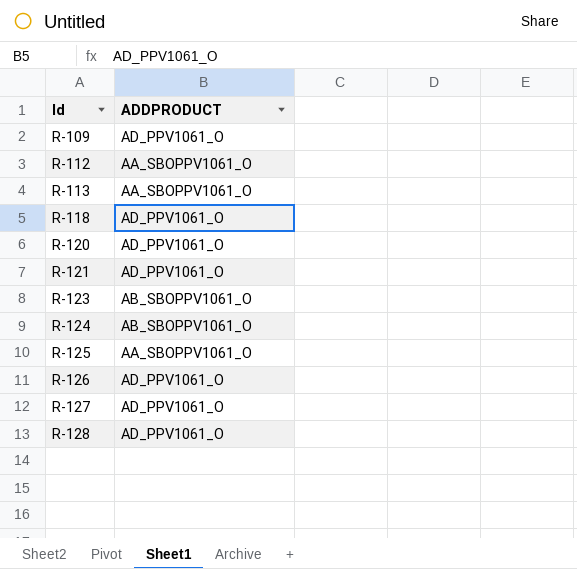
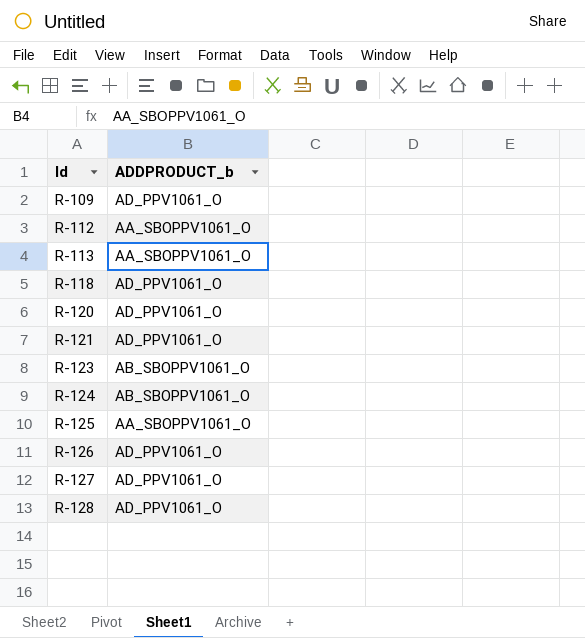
column name: ADDPRODUCT -> ADDPRODUCT_b

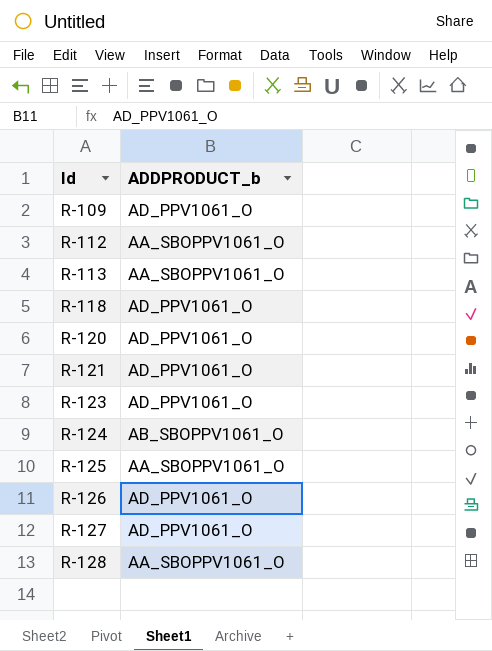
R-123 | ADDPRODUCT_b: AB_SBOPPV1061_O -> AD_PPV1061_O
R-128 | ADDPRODUCT_b: AD_PPV1061_O -> AA_SBOPPV1061_O

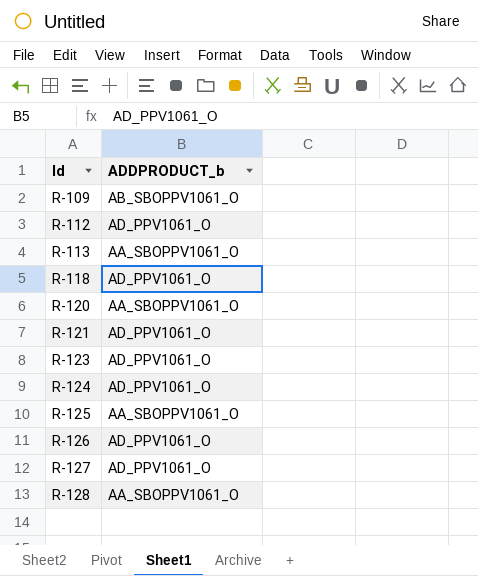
R-109 | ADDPRODUCT_b: AD_PPV1061_O -> AB_SBOPPV1061_O
R-112 | ADDPRODUCT_b: AA_SBOPPV1061_O -> AD_PPV1061_O
R-120 | ADDPRODUCT_b: AD_PPV1061_O -> AA_SBOPPV1061_O
R-124 | ADDPRODUCT_b: AB_SBOPPV1061_O -> AD_PPV1061_O

